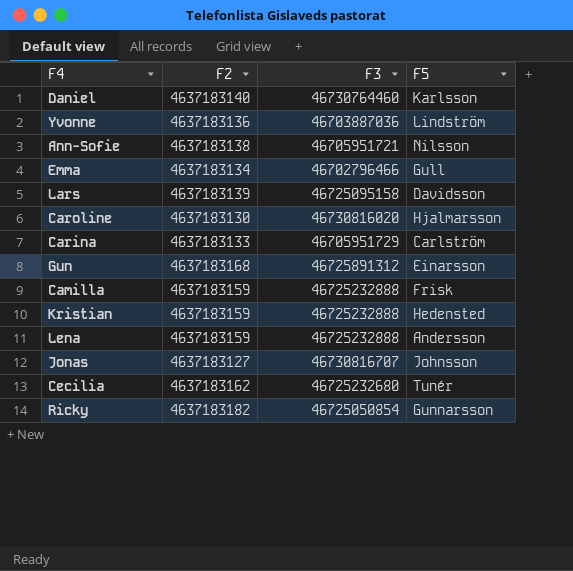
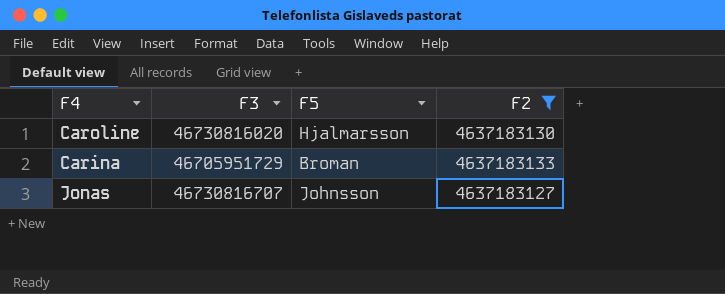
filter: none -> F2 <= 4637183133
column F2 | position: 2 -> 4
Carina | F5: Carlström -> Broman

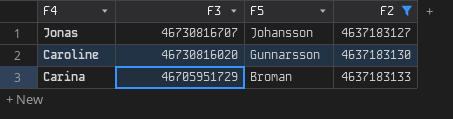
row order: none -> F4 descending
Jonas | F5: Johnsson -> Johansson
Caroline | F5: Hjalmarsson -> Gunnarsson

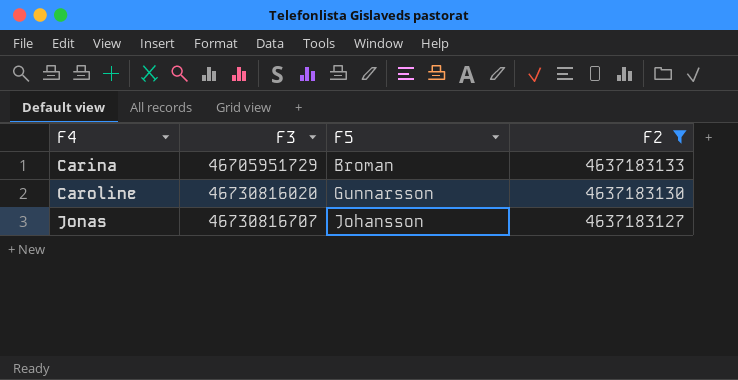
row order: F4 descending -> F4 ascending

